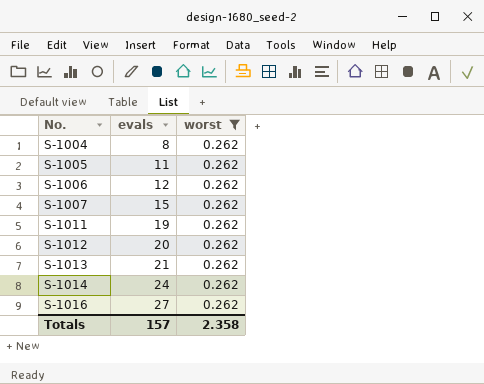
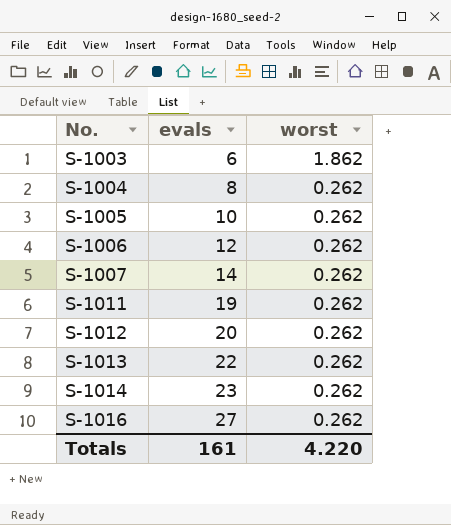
filter: worst = 0.262 -> none
S-1005 | evals: 11 -> 10
S-1007 | evals: 15 -> 14
S-1013 | evals: 21 -> 22
S-1014 | evals: 24 -> 23
Totals | evals: 157 -> 161
Totals | worst: 2.358 -> 4.220

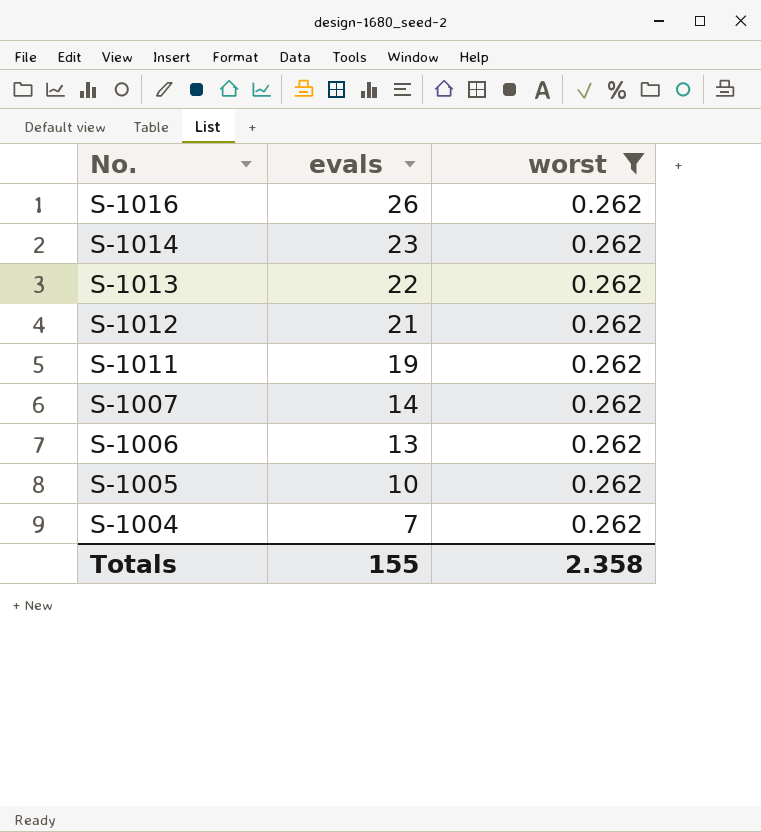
filter: none -> worst = 0.262
row order: No. ascending -> No. descending
S-1016 | evals: 27 -> 26
S-1012 | evals: 20 -> 21
S-1006 | evals: 12 -> 13
S-1004 | evals: 8 -> 7
Totals | evals: 161 -> 155
Totals | worst: 4.220 -> 2.358

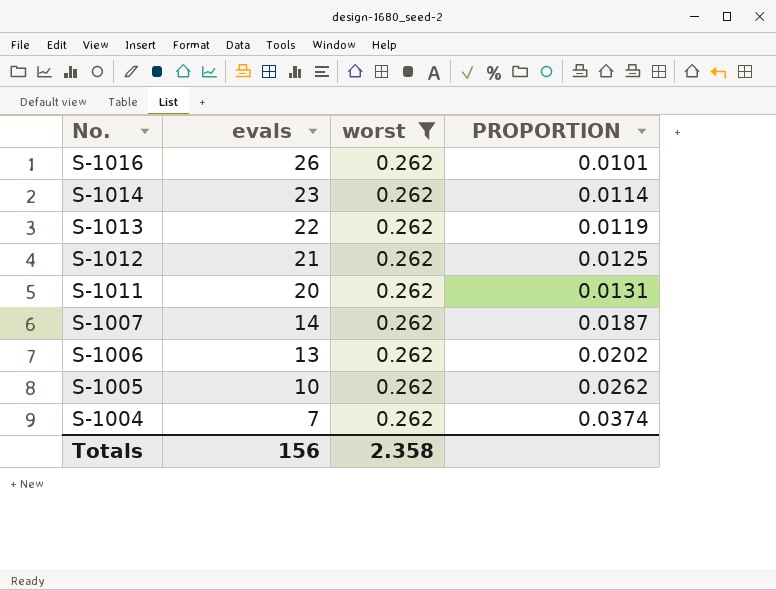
column PROPORTION | formula: none -> [worst] / [evals]
S-1011 | evals: 19 -> 20
Totals | evals: 155 -> 156

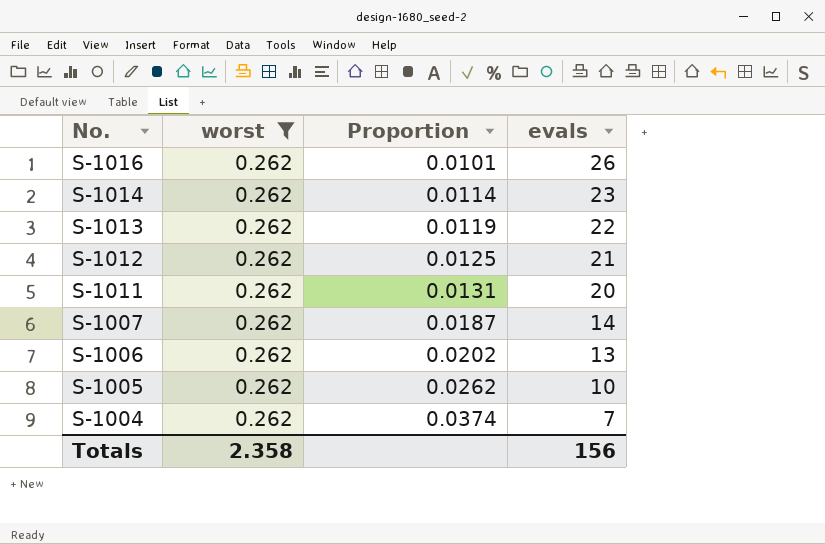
column name: PROPORTION -> Proportion
column evals | position: 2 -> 4

